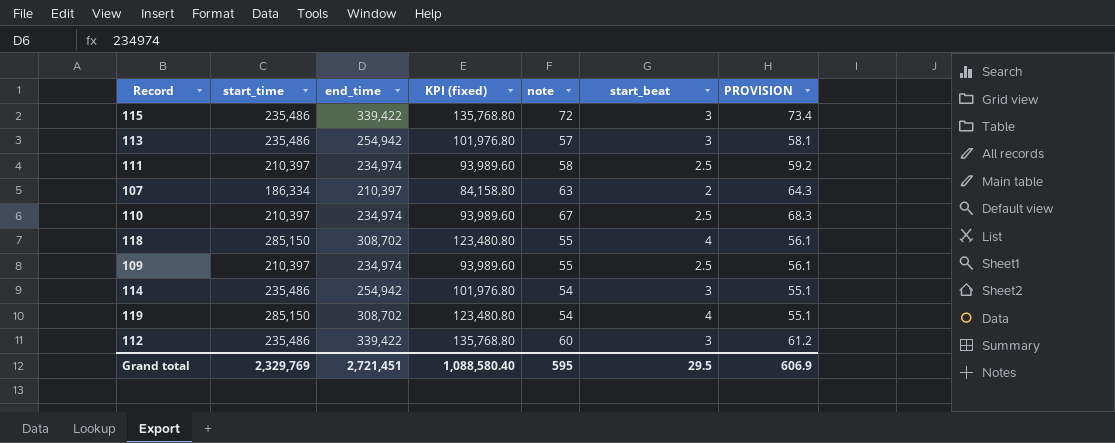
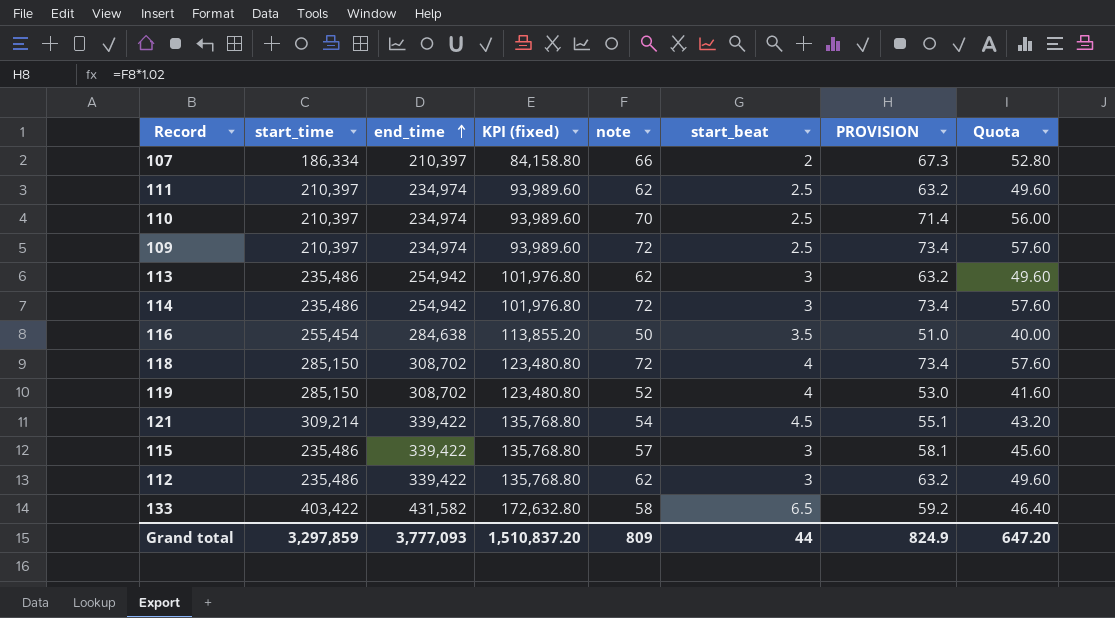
row order: none -> end_time ascending
column Quota | formula: none -> [note] * 0.8
107 | note: 63 -> 66
107 | PROVISION: 64.3 -> 67.3
111 | note: 58 -> 62
111 | PROVISION: 59.2 -> 63.2
110 | note: 67 -> 70
110 | PROVISION: 68.3 -> 71.4
109 | note: 55 -> 72
109 | PROVISION: 56.1 -> 73.4
113 | note: 57 -> 62
113 | PROVISION: 58.1 -> 63.2
114 | note: 54 -> 72
114 | PROVISION: 55.1 -> 73.4
row 116: none -> 255,454 | 284,638 | 113,855.20 | 50 | 3.5 | 51.0 | 40.00
118 | note: 55 -> 72
118 | PROVISION: 56.1 -> 73.4
119 | note: 54 -> 52
119 | PROVISION: 55.1 -> 53.0
row 121: none -> 309,214 | 339,422 | 135,768.80 | 54 | 4.5 | 55.1 | 43.20
115 | note: 72 -> 57
115 | PROVISION: 73.4 -> 58.1
112 | note: 60 -> 62
112 | PROVISION: 61.2 -> 63.2
row 133: none -> 403,422 | 431,582 | 172,632.80 | 58 | 6.5 | 59.2 | 46.40
Grand total | start_time: 2,329,769 -> 3,297,859
Grand total | end_time: 2,721,451 -> 3,777,093
Grand total | KPI (fixed): 1,088,580.40 -> 1,510,837.20
Grand total | note: 595 -> 809
Grand total | start_beat: 29.5 -> 44
Grand total | PROVISION: 606.9 -> 824.9

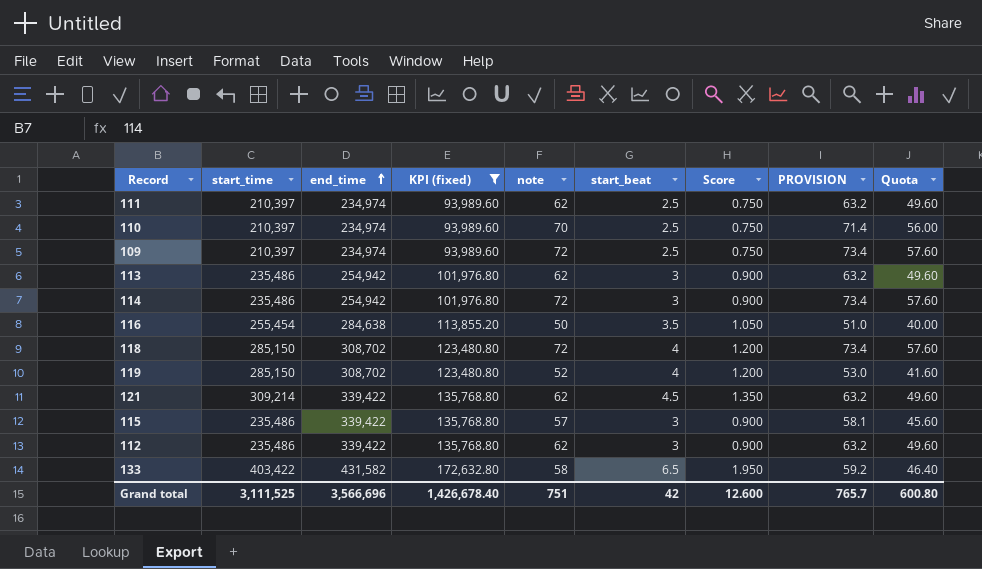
filter: none -> KPI (fixed) != 84,158.80
column Score | formula: none -> [start_beat] * 0.3
121 | note: 54 -> 62
121 | PROVISION: 55.1 -> 63.2
121 | Quota: 43.20 -> 49.60
Grand total | start_time: 3,297,859 -> 3,111,525
Grand total | end_time: 3,777,093 -> 3,566,696
Grand total | KPI (fixed): 1,510,837.20 -> 1,426,678.40
Grand total | note: 809 -> 751
Grand total | start_beat: 44 -> 42
Grand total | PROVISION: 824.9 -> 765.7
Grand total | Quota: 647.20 -> 600.80

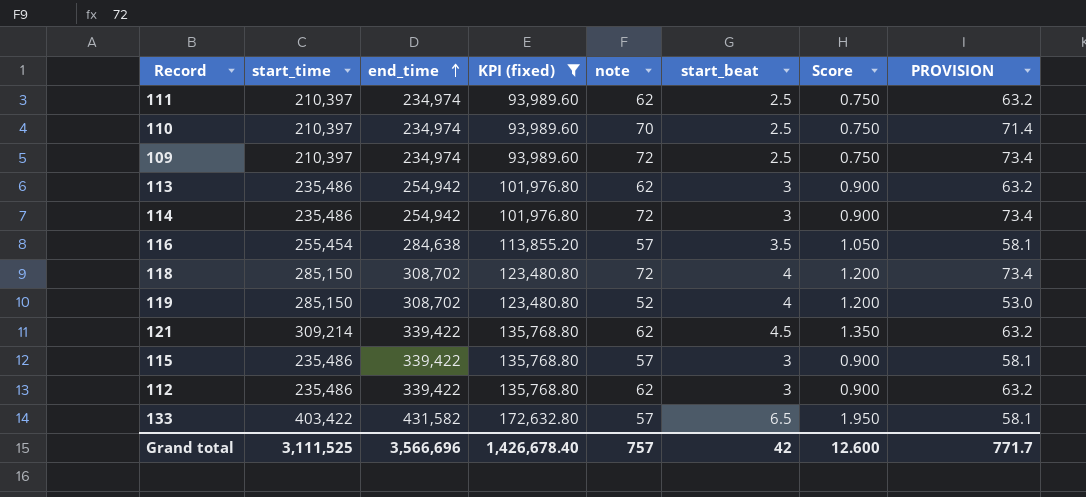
column Quota | formula: [note] * 0.8 -> none
116 | note: 50 -> 57
116 | PROVISION: 51.0 -> 58.1
133 | note: 58 -> 57
133 | PROVISION: 59.2 -> 58.1
Grand total | note: 751 -> 757
Grand total | PROVISION: 765.7 -> 771.7

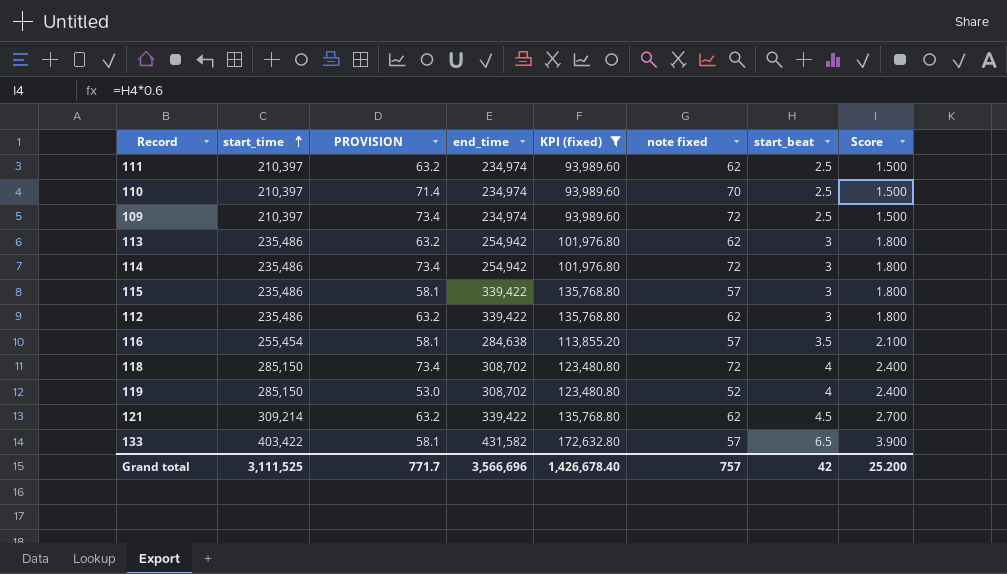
row order: end_time ascending -> start_time ascending
column PROVISION | position: 8 -> 3
column name: note -> note fixed
column Score | formula: [start_beat] * 0.3 -> [start_beat] * 0.6
Grand total | Score: 12.600 -> 25.200

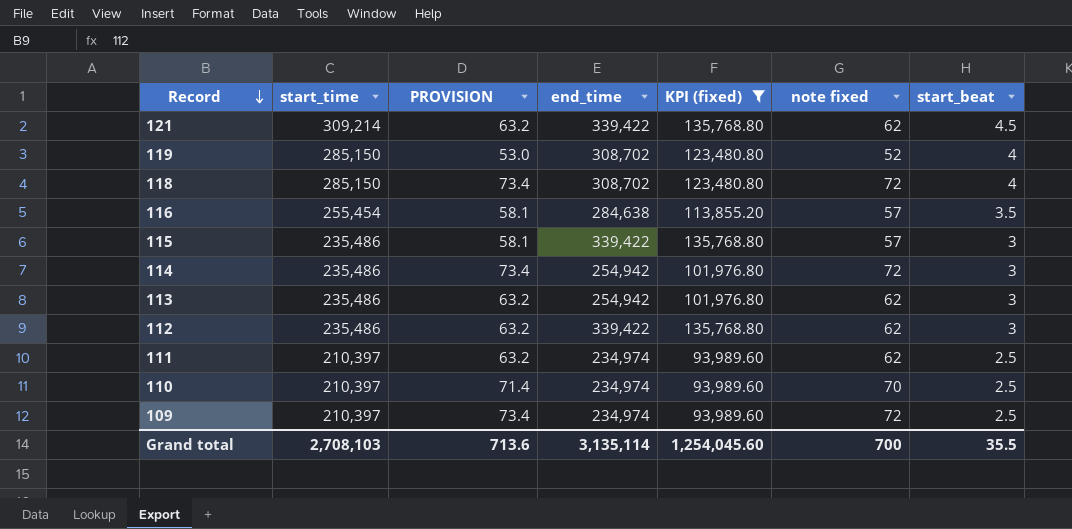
row order: start_time ascending -> Record descending
column Score | formula: [start_beat] * 0.6 -> none
row 133: 403,422 | 58.1 | 431,582 | 172,632.80 | 57 | 6.5 | 3.900 -> none
Grand total | start_time: 3,111,525 -> 2,708,103
Grand total | PROVISION: 771.7 -> 713.6
Grand total | end_time: 3,566,696 -> 3,135,114
Grand total | KPI (fixed): 1,426,678.40 -> 1,254,045.60
Grand total | note fixed: 757 -> 700
Grand total | start_beat: 42 -> 35.5

